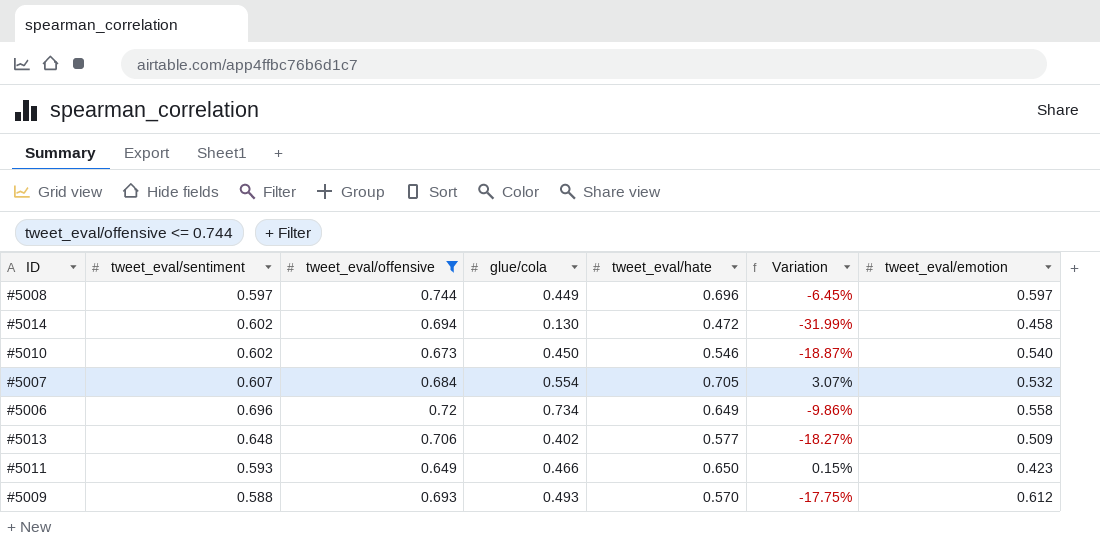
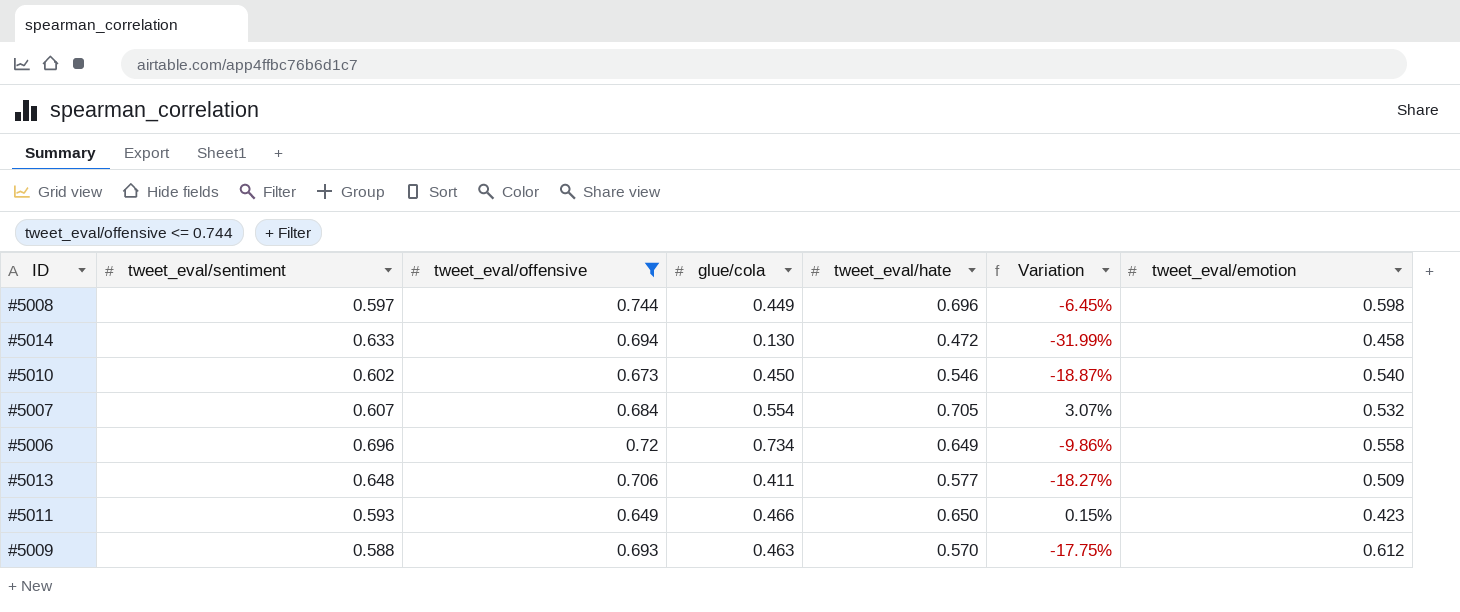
#5008 | tweet_eval/emotion: 0.597 -> 0.598
#5014 | tweet_eval/sentiment: 0.602 -> 0.633
#5013 | glue/cola: 0.402 -> 0.411
#5009 | glue/cola: 0.493 -> 0.463

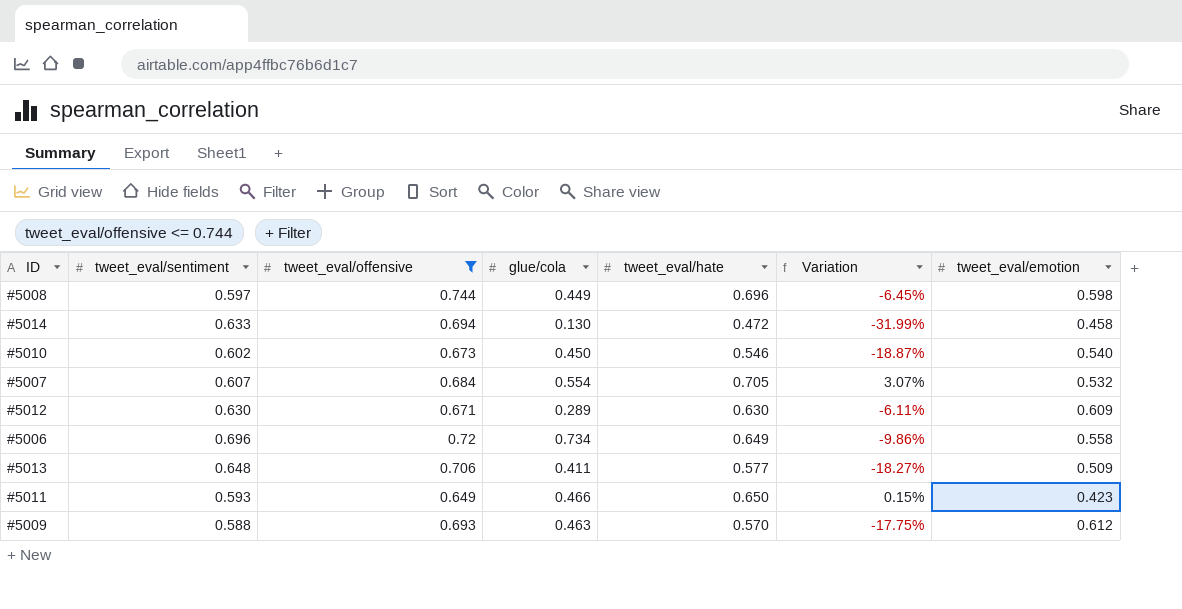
row #5012: none -> 0.630 | 0.671 | 0.289 | 0.630 | -6.11% | 0.609

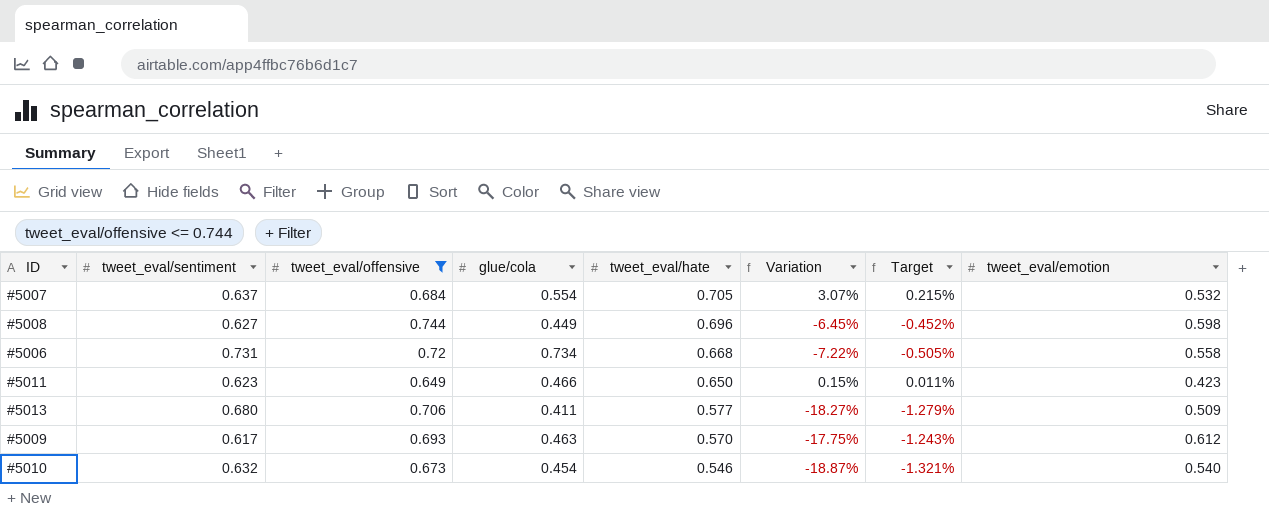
row order: none -> tweet_eval/hate descending
column Target | formula: none -> [Variation] * 0.07
row #5014: 0.633 | 0.694 | 0.130 | 0.472 | -31.99% | 0.458 -> none
row #5012: 0.630 | 0.671 | 0.289 | 0.630 | -6.11% | 0.609 -> none
#5007 | tweet_eval/sentiment: 0.607 -> 0.637
#5008 | tweet_eval/sentiment: 0.597 -> 0.627
#5006 | tweet_eval/sentiment: 0.696 -> 0.731
#5006 | tweet_eval/hate: 0.649 -> 0.668
#5006 | Variation: -9.86% -> -7.22%
#5011 | tweet_eval/sentiment: 0.593 -> 0.623
#5013 | tweet_eval/sentiment: 0.648 -> 0.680
#5009 | tweet_eval/sentiment: 0.588 -> 0.617
#5010 | tweet_eval/sentiment: 0.602 -> 0.632
#5010 | glue/cola: 0.450 -> 0.454

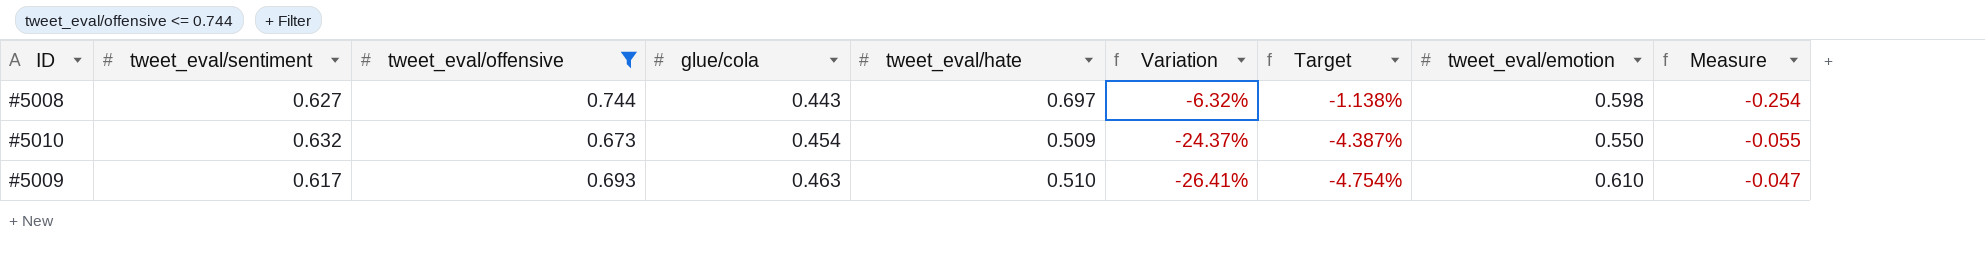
row order: tweet_eval/hate descending -> glue/cola ascending
column Target | formula: [Variation] * 0.07 -> [Variation] * 0.18
column Measure | formula: none -> [glue/cola] - [tweet_eval/hate]
row #5007: 0.637 | 0.684 | 0.554 | 0.705 | 3.07% | 0.215% | 0.532 -> none
row #5006: 0.731 | 0.72 | 0.734 | 0.668 | -7.22% | -0.505% | 0.558 -> none
row #5011: 0.623 | 0.649 | 0.466 | 0.650 | 0.15% | 0.011% | 0.423 -> none
row #5013: 0.680 | 0.706 | 0.411 | 0.577 | -18.27% | -1.279% | 0.509 -> none
#5008 | glue/cola: 0.449 -> 0.443
#5008 | tweet_eval/hate: 0.696 -> 0.697
#5008 | Variation: -6.45% -> -6.32%
#5010 | tweet_eval/hate: 0.546 -> 0.509
#5010 | Variation: -18.87% -> -24.37%
#5010 | tweet_eval/emotion: 0.540 -> 0.550
#5009 | tweet_eval/hate: 0.570 -> 0.510
#5009 | Variation: -17.75% -> -26.41%
#5009 | tweet_eval/emotion: 0.612 -> 0.610

